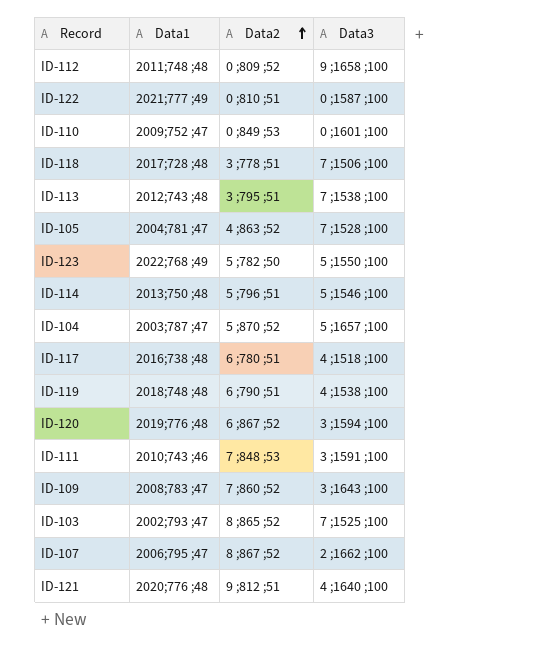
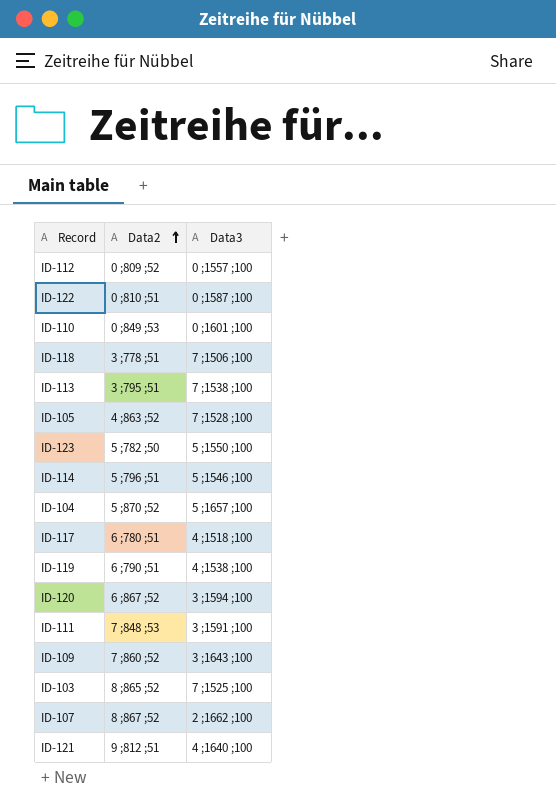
column Data1 | position: 2 -> none
ID-112 | Data3: 9 ;1658 ;100 -> 0 ;1557 ;100

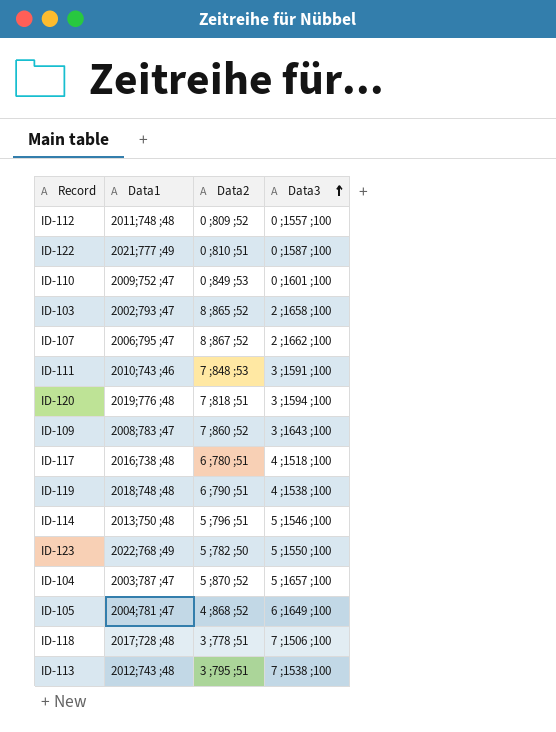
row order: Data2 ascending -> Data3 ascending
column Data1 | position: none -> 2
row ID-121: 9 ;812 ;51 | 4 ;1640 ;100 -> none
ID-103 | Data3: 7 ;1525 ;100 -> 2 ;1658 ;100
ID-120 | Data2: 6 ;867 ;52 -> 7 ;818 ;51
ID-105 | Data2: 4 ;863 ;52 -> 4 ;868 ;52
ID-105 | Data3: 7 ;1528 ;100 -> 6 ;1649 ;100

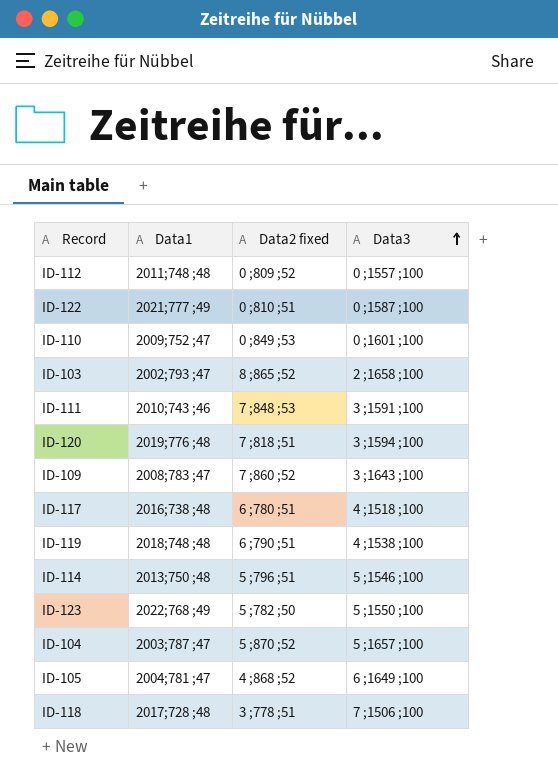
column name: Data2 -> Data2 fixed
row ID-107: 2006;795 ;47 | 8 ;867 ;52 | 2 ;1662 ;100 -> none
row ID-113: 2012;743 ;48 | 3 ;795 ;51 | 7 ;1538 ;100 -> none

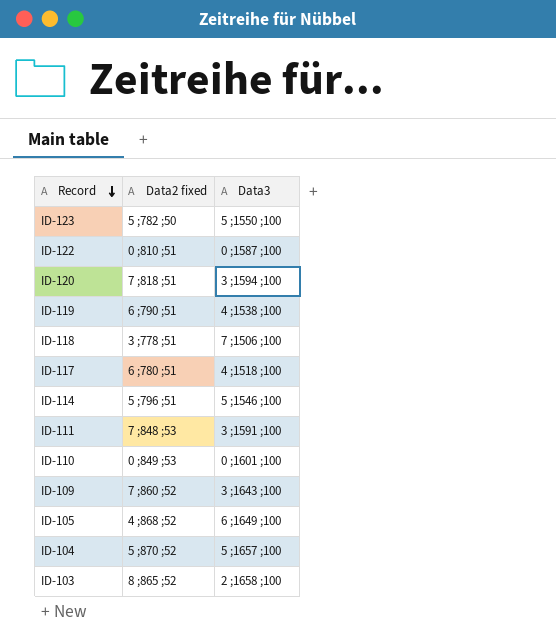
row order: Data3 ascending -> Record descending
column Data1 | position: 2 -> none
row ID-112: 2011;748 ;48 | 0 ;809 ;52 | 0 ;1557 ;100 -> none

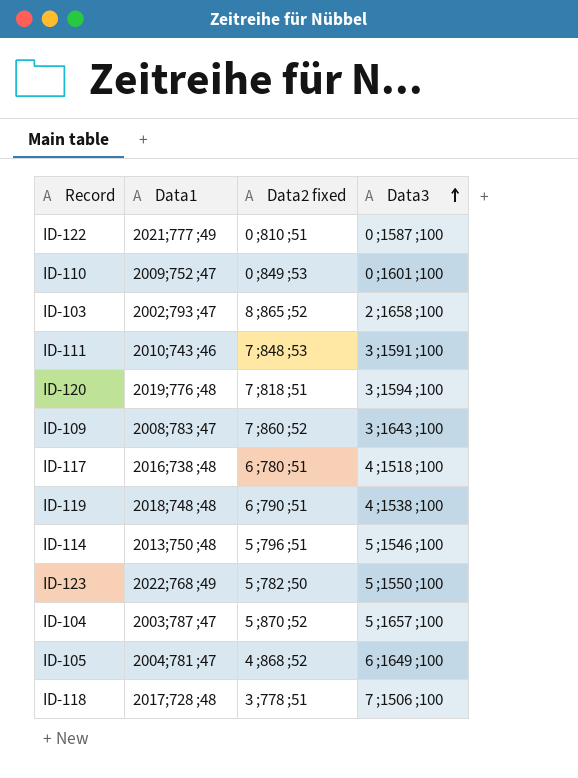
row order: Record descending -> Data3 ascending
column Data1 | position: none -> 2

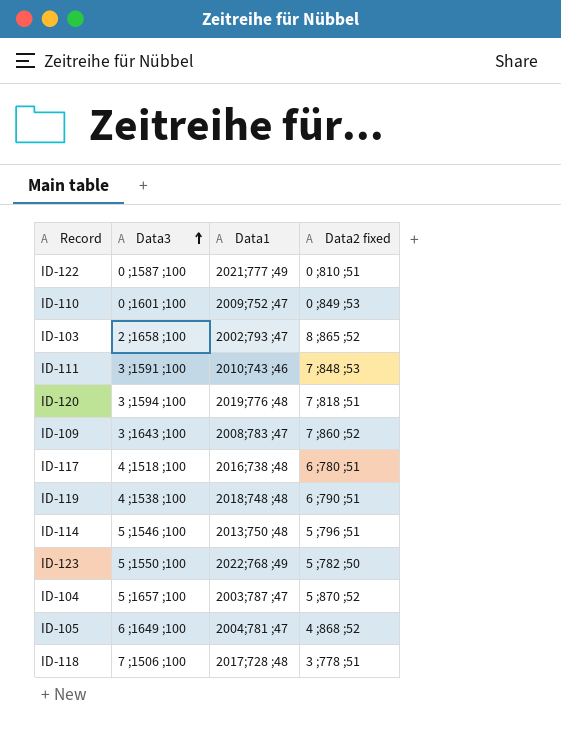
column Data3 | position: 4 -> 2

